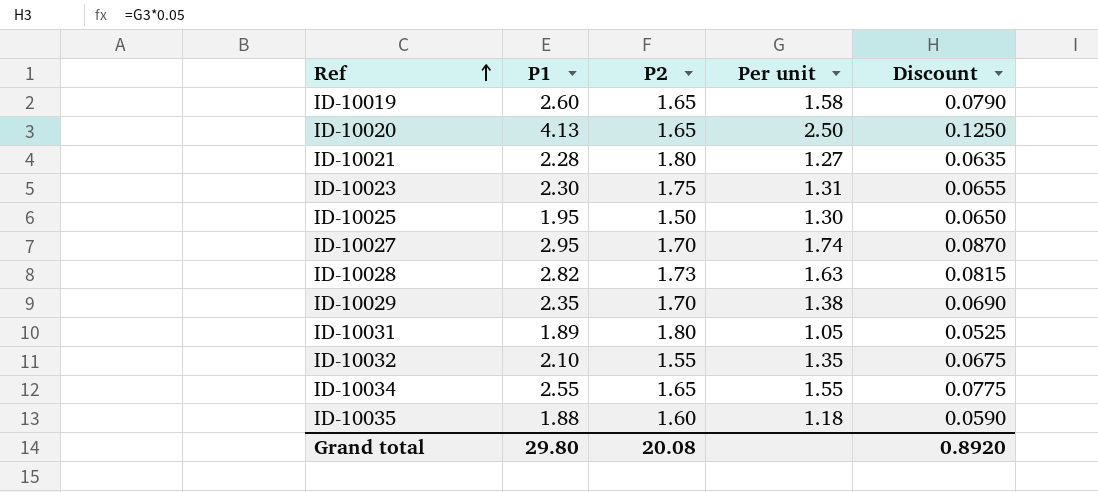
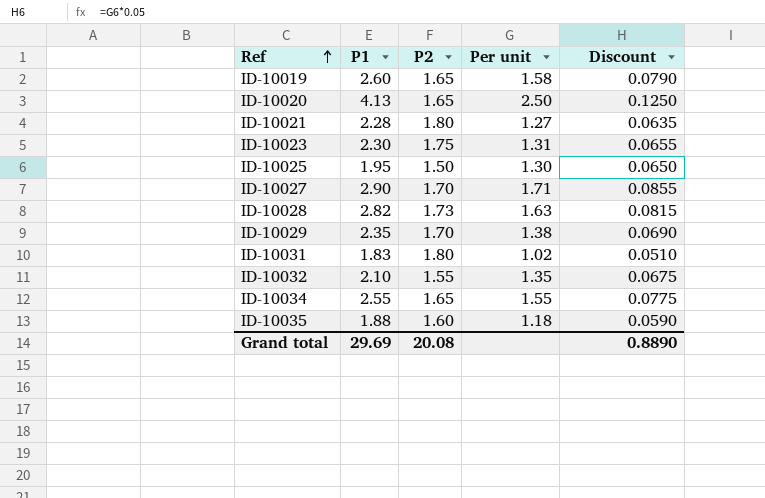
ID-10027 | P1: 2.95 -> 2.90
ID-10027 | Per unit: 1.74 -> 1.71
ID-10027 | Discount: 0.0870 -> 0.0855
ID-10031 | P1: 1.89 -> 1.83
ID-10031 | Per unit: 1.05 -> 1.02
ID-10031 | Discount: 0.0525 -> 0.0510
Grand total | P1: 29.80 -> 29.69
Grand total | Discount: 0.8920 -> 0.8890

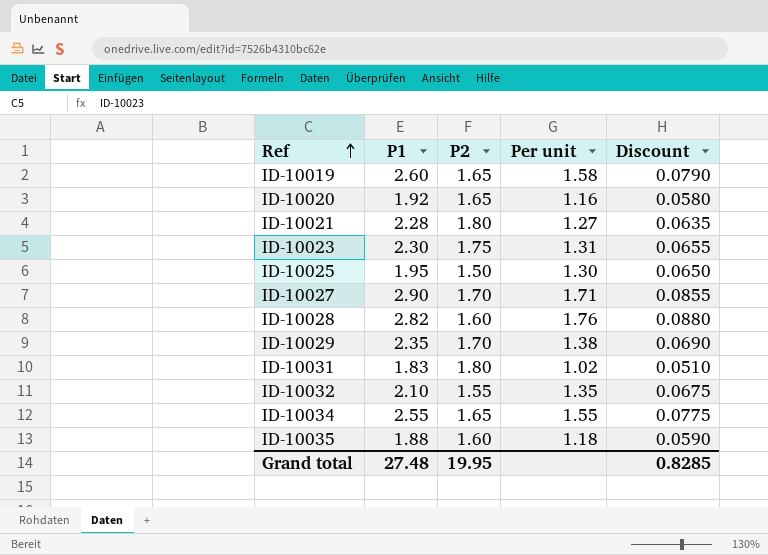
ID-10020 | P1: 4.13 -> 1.92
ID-10020 | Per unit: 2.50 -> 1.16
ID-10020 | Discount: 0.1250 -> 0.0580
ID-10028 | P2: 1.73 -> 1.60
ID-10028 | Per unit: 1.63 -> 1.76
ID-10028 | Discount: 0.0815 -> 0.0880
Grand total | P1: 29.69 -> 27.48
Grand total | P2: 20.08 -> 19.95
Grand total | Discount: 0.8890 -> 0.8285

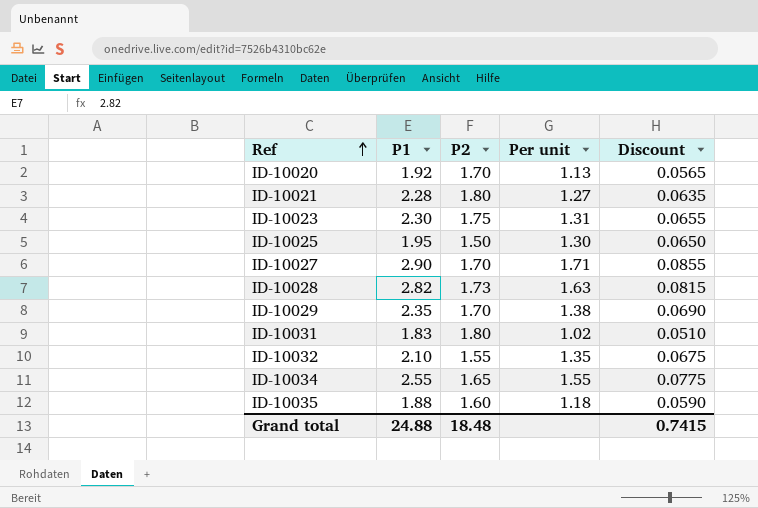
row ID-10019: 2.60 | 1.65 | 1.58 | 0.0790 -> none
ID-10020 | P2: 1.65 -> 1.70
ID-10020 | Per unit: 1.16 -> 1.13
ID-10020 | Discount: 0.0580 -> 0.0565
ID-10028 | P2: 1.60 -> 1.73
ID-10028 | Per unit: 1.76 -> 1.63
ID-10028 | Discount: 0.0880 -> 0.0815
Grand total | P1: 27.48 -> 24.88
Grand total | P2: 19.95 -> 18.48
Grand total | Discount: 0.8285 -> 0.7415

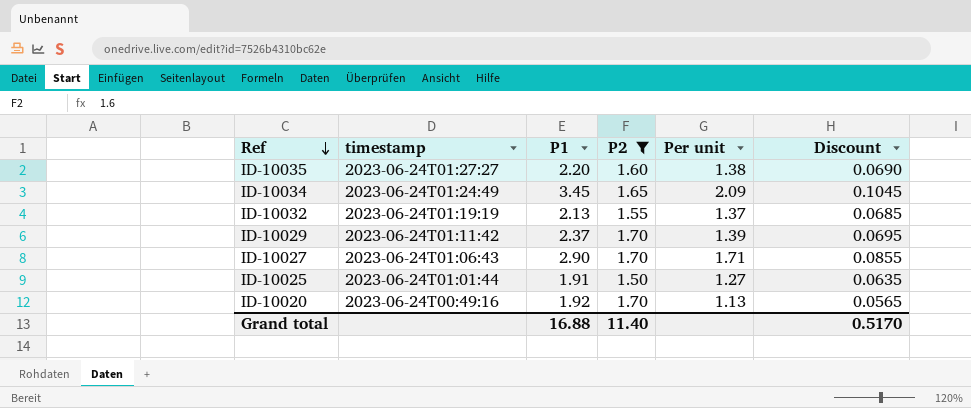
filter: none -> P2 <= 1.70
row order: Ref ascending -> Ref descending
column timestamp | position: none -> 2
ID-10035 | P1: 1.88 -> 2.20
ID-10035 | Per unit: 1.18 -> 1.38
ID-10035 | Discount: 0.0590 -> 0.0690
ID-10034 | P1: 2.55 -> 3.45
ID-10034 | Per unit: 1.55 -> 2.09
ID-10034 | Discount: 0.0775 -> 0.1045
ID-10032 | P1: 2.10 -> 2.13
ID-10032 | Per unit: 1.35 -> 1.37
ID-10032 | Discount: 0.0675 -> 0.0685
ID-10029 | P1: 2.35 -> 2.37
ID-10029 | Per unit: 1.38 -> 1.39
ID-10029 | Discount: 0.0690 -> 0.0695
ID-10025 | P1: 1.95 -> 1.91
ID-10025 | Per unit: 1.30 -> 1.27
ID-10025 | Discount: 0.0650 -> 0.0635
Grand total | P1: 24.88 -> 16.88
Grand total | P2: 18.48 -> 11.40
Grand total | Discount: 0.7415 -> 0.5170

